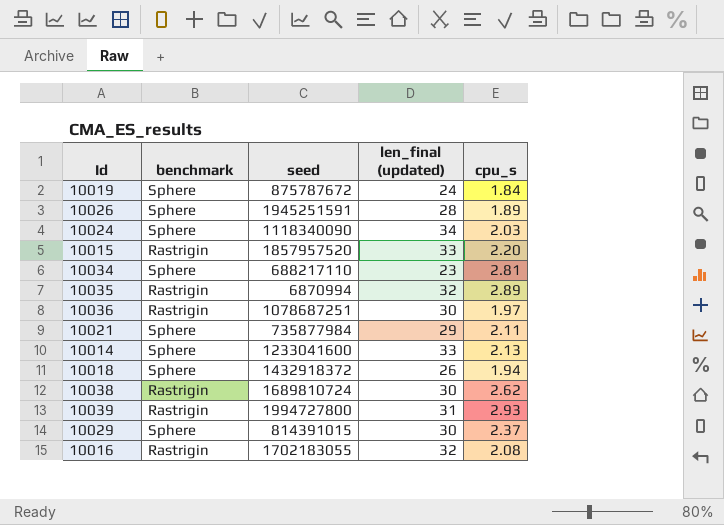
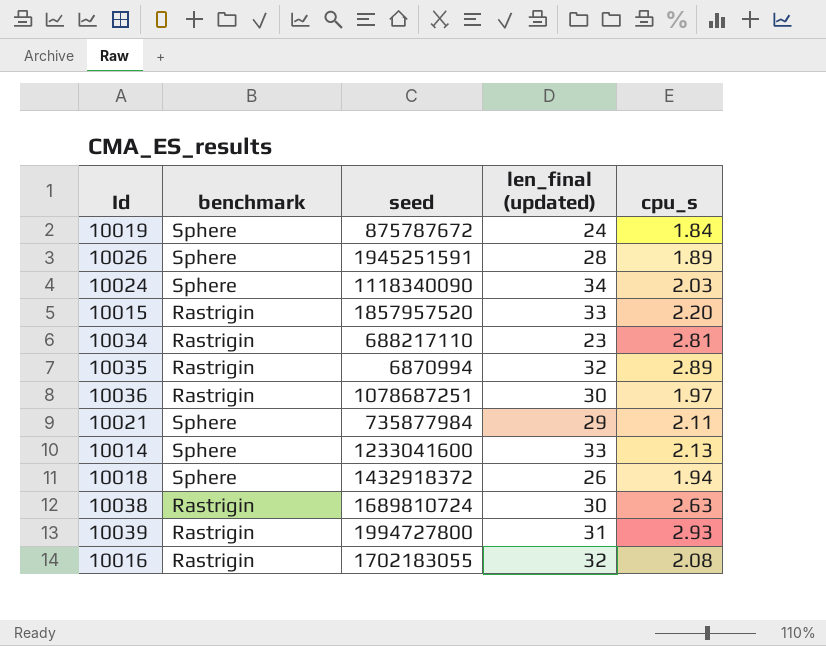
row 10029: Sphere | 814391015 | 30 | 2.37 -> none
10034 | benchmark: Sphere -> Rastrigin
10038 | cpu_s: 2.62 -> 2.63

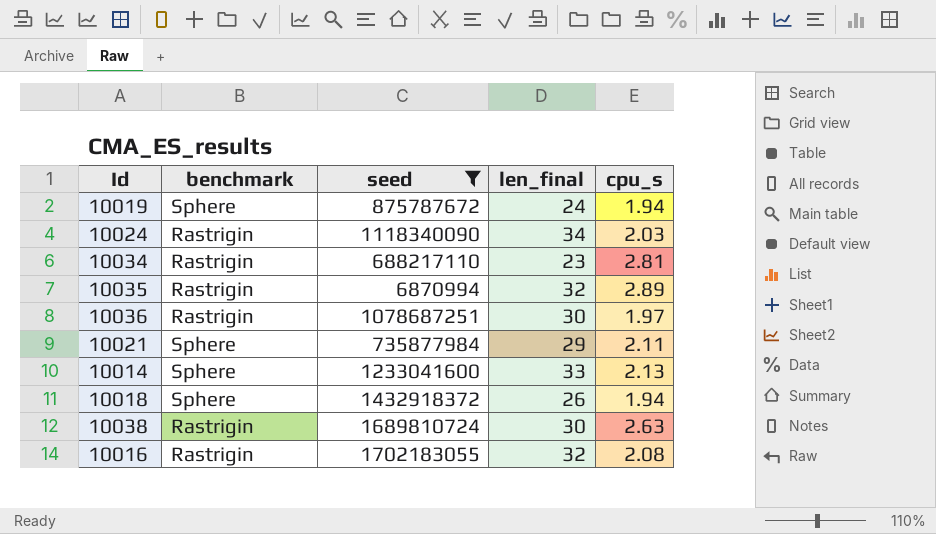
filter: none -> seed <= 1702183055
column name: len_final (updated) -> len_final
10019 | cpu_s: 1.84 -> 1.94
10024 | benchmark: Sphere -> Rastrigin

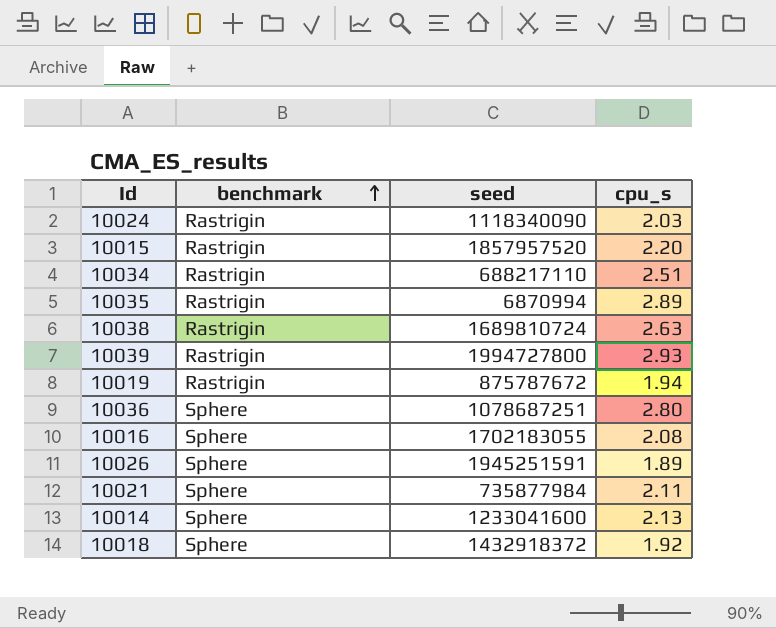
filter: seed <= 1702183055 -> none
row order: none -> benchmark ascending
column len_final | position: 4 -> none
10034 | cpu_s: 2.81 -> 2.51
10019 | benchmark: Sphere -> Rastrigin
10036 | benchmark: Rastrigin -> Sphere
10036 | cpu_s: 1.97 -> 2.80
10016 | benchmark: Rastrigin -> Sphere
10018 | cpu_s: 1.94 -> 1.92

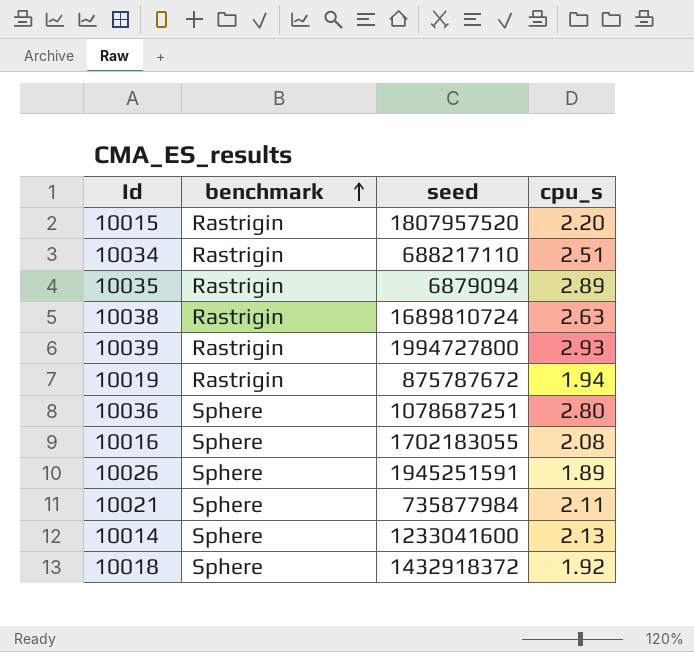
row 10024: Rastrigin | 1118340090 | 2.03 -> none
10015 | seed: 1857957520 -> 1807957520
10035 | seed: 6870994 -> 6879094

